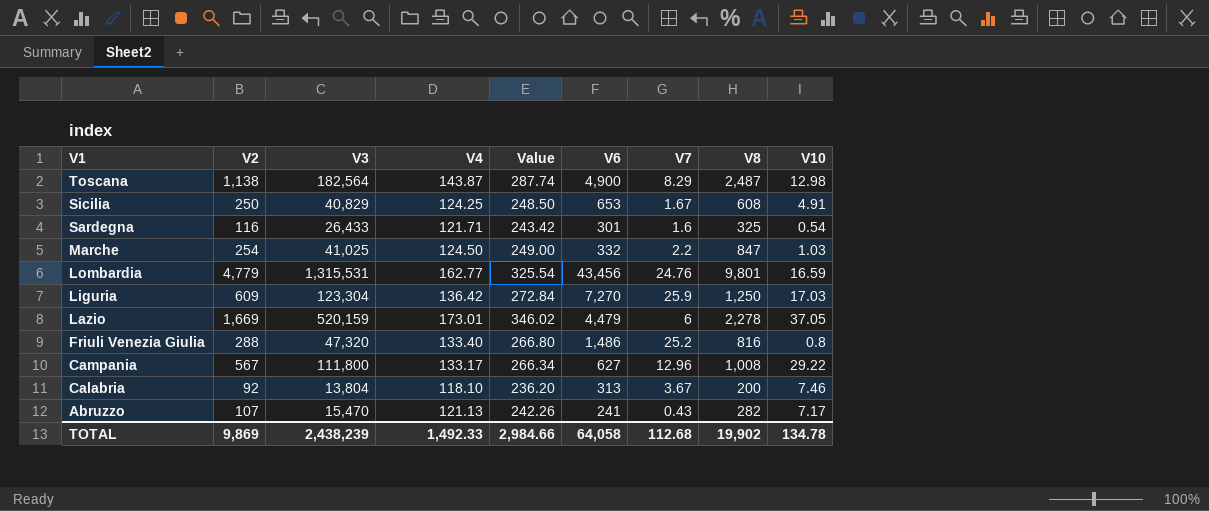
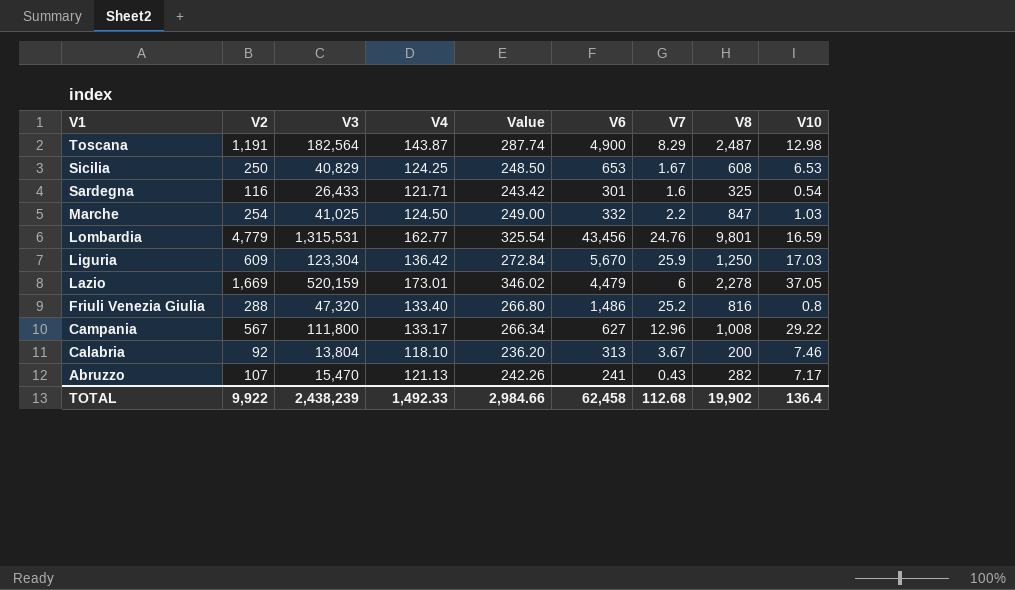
Toscana | V2: 1,138 -> 1,191
Sicilia | V10: 4.91 -> 6.53
Liguria | V6: 7,270 -> 5,670
TOTAL | V2: 9,869 -> 9,922
TOTAL | V6: 64,058 -> 62,458
TOTAL | V10: 134.78 -> 136.4

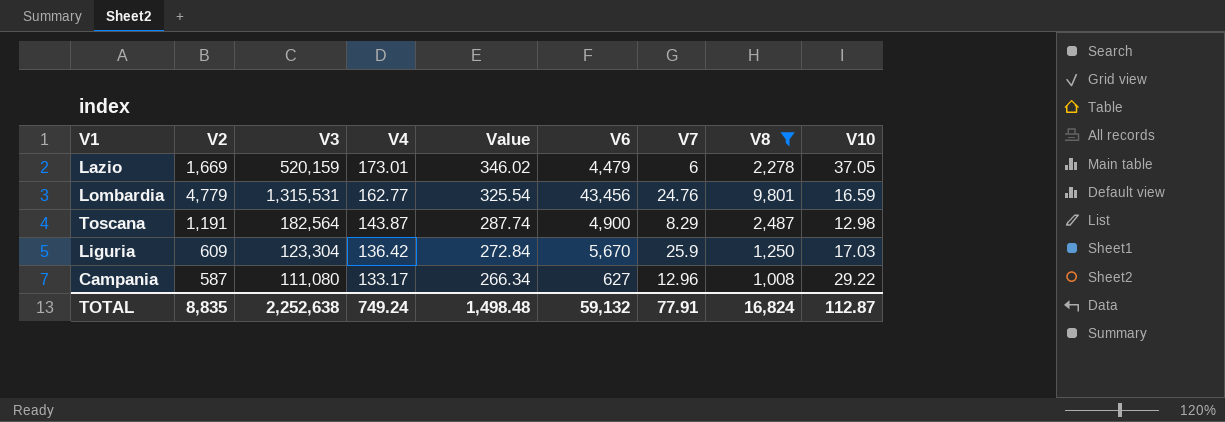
filter: none -> V8 >= 1,008
row order: V1 descending -> V4 descending
Campania | V2: 567 -> 587
Campania | V3: 111,800 -> 111,080
TOTAL | V2: 9,922 -> 8,835
TOTAL | V3: 2,438,239 -> 2,252,638
TOTAL | V4: 1,492.33 -> 749.24
TOTAL | Value: 2,984.66 -> 1,498.48
TOTAL | V6: 62,458 -> 59,132
TOTAL | V7: 112.68 -> 77.91
TOTAL | V8: 19,902 -> 16,824
TOTAL | V10: 136.4 -> 112.87

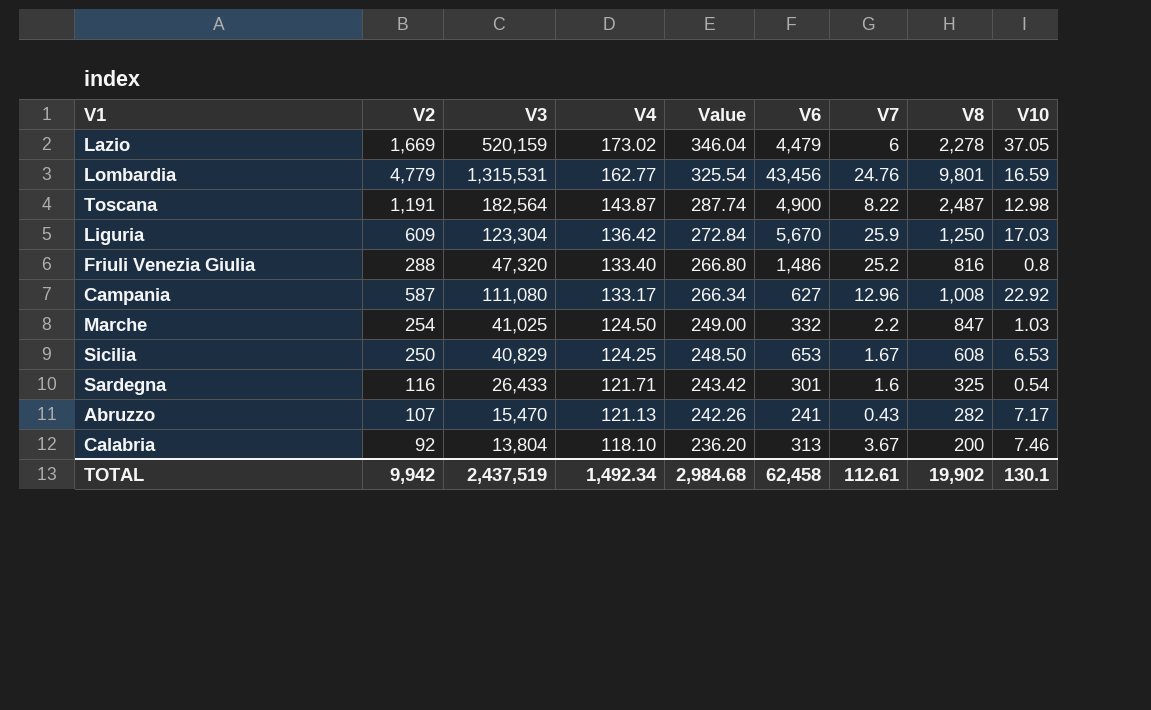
filter: V8 >= 1,008 -> none
Lazio | V4: 173.01 -> 173.02
Lazio | Value: 346.02 -> 346.04
Toscana | V7: 8.29 -> 8.22
Campania | V10: 29.22 -> 22.92
TOTAL | V2: 8,835 -> 9,942
TOTAL | V3: 2,252,638 -> 2,437,519
TOTAL | V4: 749.24 -> 1,492.34
TOTAL | Value: 1,498.48 -> 2,984.68
TOTAL | V6: 59,132 -> 62,458
TOTAL | V7: 77.91 -> 112.61
TOTAL | V8: 16,824 -> 19,902
TOTAL | V10: 112.87 -> 130.1

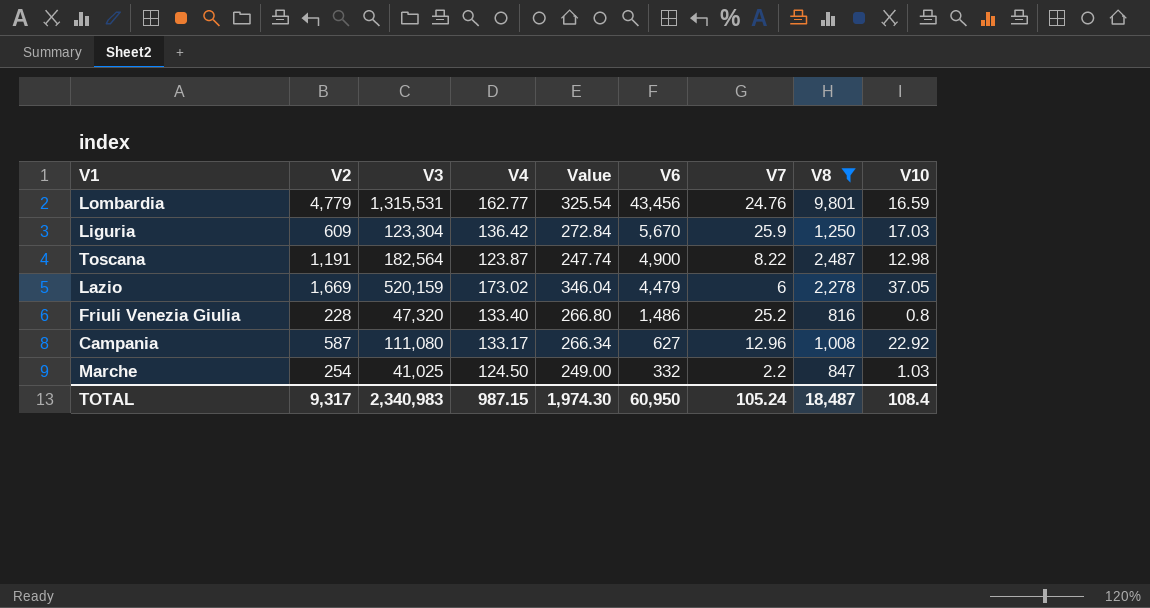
filter: none -> V8 >= 816
row order: V4 descending -> V6 descending
Toscana | V4: 143.87 -> 123.87
Toscana | Value: 287.74 -> 247.74
Friuli Venezia Giulia | V2: 288 -> 228
TOTAL | V2: 9,942 -> 9,317
TOTAL | V3: 2,437,519 -> 2,340,983
TOTAL | V4: 1,492.34 -> 987.15
TOTAL | Value: 2,984.68 -> 1,974.30
TOTAL | V6: 62,458 -> 60,950
TOTAL | V7: 112.61 -> 105.24
TOTAL | V8: 19,902 -> 18,487
TOTAL | V10: 130.1 -> 108.4

